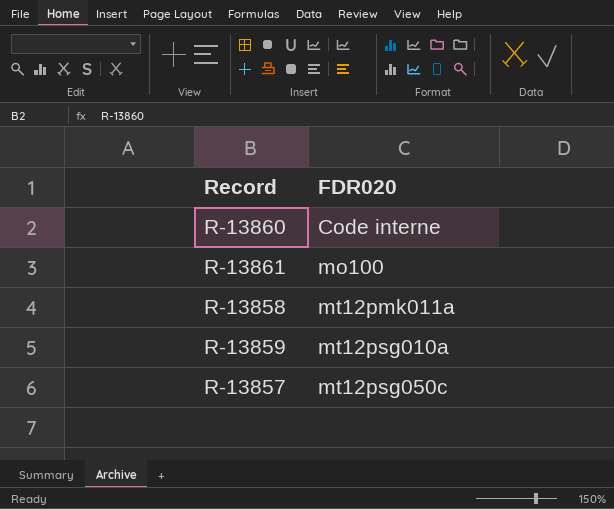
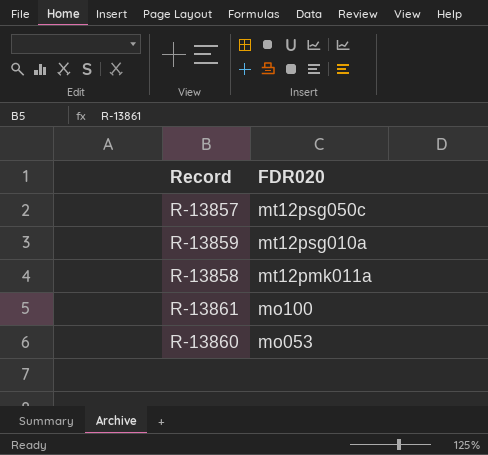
row order: FDR020 ascending -> FDR020 descending
R-13860 | FDR020: Code interne -> mo053

